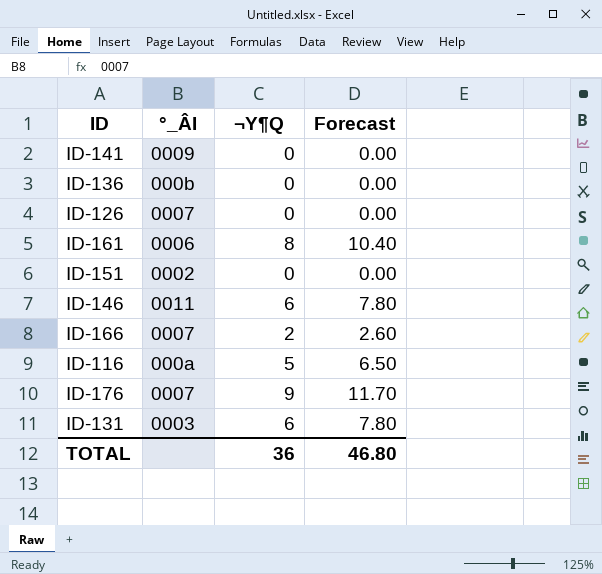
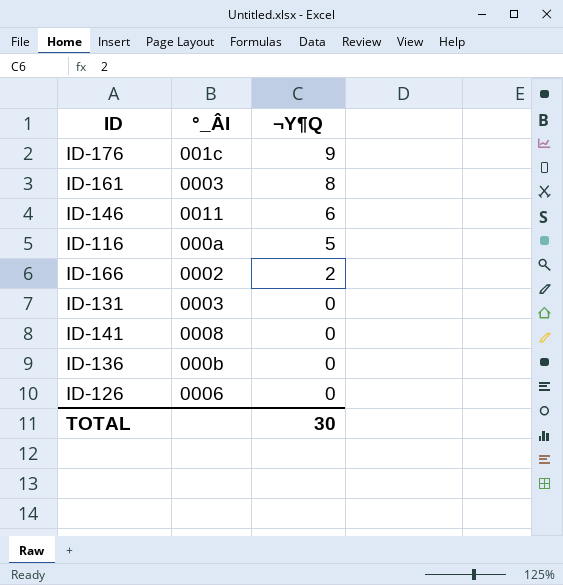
row order: none -> ¬Y¶Q descending
column Forecast | formula: [¬Y¶Q] * 1.3 -> none
row ID-151: 0002 | 0 | 0.00 -> none
ID-176 | °_ÂI: 0007 -> 001c
ID-161 | °_ÂI: 0006 -> 0003
ID-166 | °_ÂI: 0007 -> 0002
ID-131 | ¬Y¶Q: 6 -> 0
ID-141 | °_ÂI: 0009 -> 0008
ID-126 | °_ÂI: 0007 -> 0006
TOTAL | ¬Y¶Q: 36 -> 30

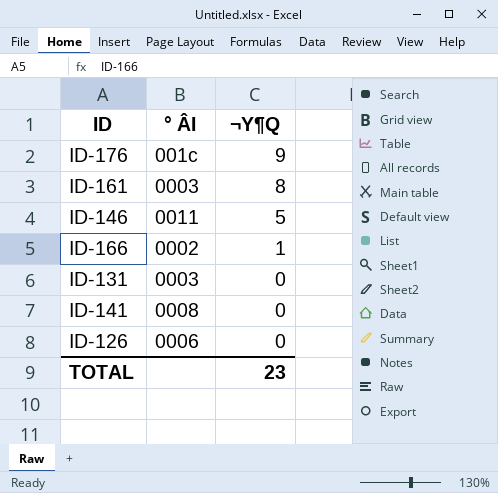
column name: °_ÂI -> ° ÂI
row ID-116: 000a | 5 -> none
row ID-136: 000b | 0 -> none
ID-146 | ¬Y¶Q: 6 -> 5
ID-166 | ¬Y¶Q: 2 -> 1
TOTAL | ¬Y¶Q: 30 -> 23

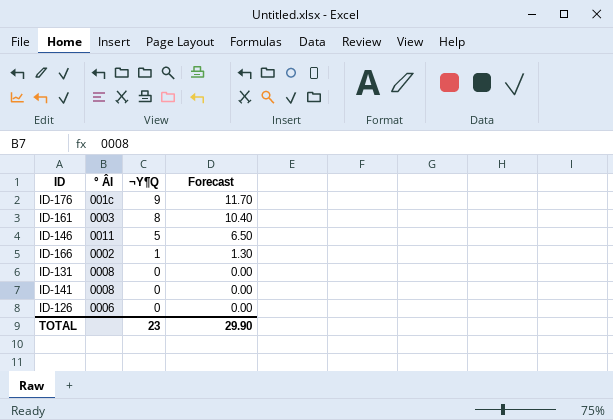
column Forecast | formula: none -> [¬Y¶Q] * 1.3
ID-131 | ° ÂI: 0003 -> 0008

